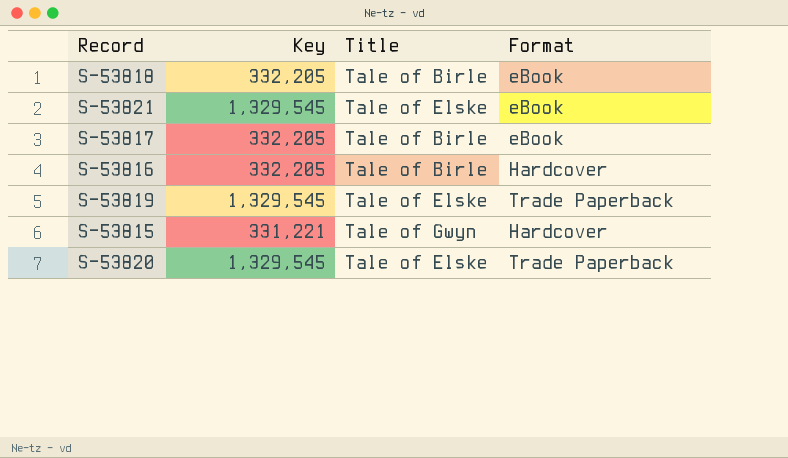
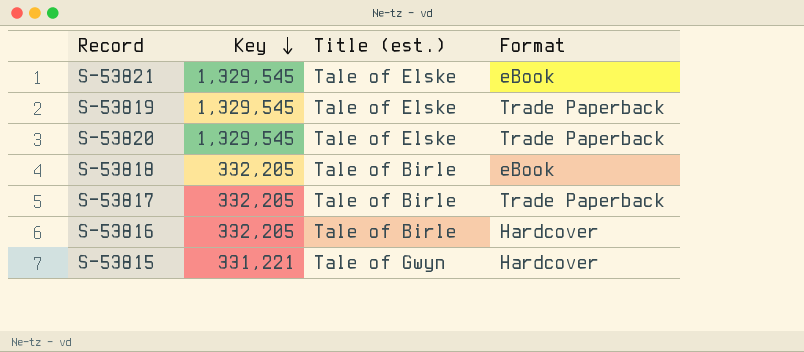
row order: none -> Key descending
column name: Title -> Title (est.)
S-53817 | Format: eBook -> Trade Paperback

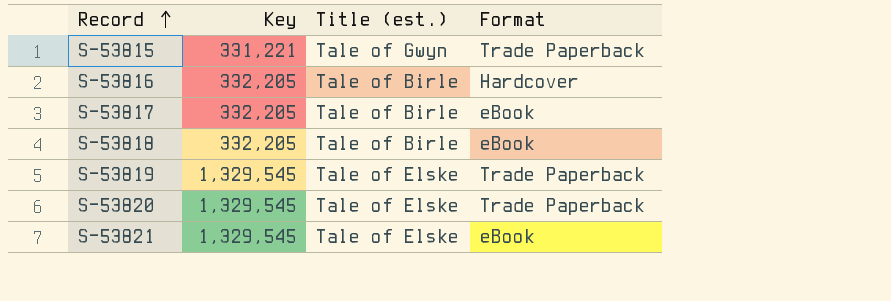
row order: Key descending -> Record ascending
S-53815 | Format: Hardcover -> Trade Paperback
S-53817 | Format: Trade Paperback -> eBook

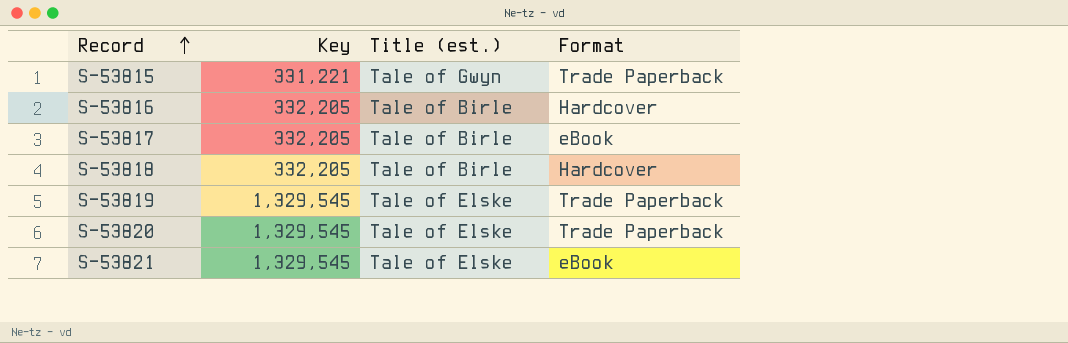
S-53818 | Format: eBook -> Hardcover

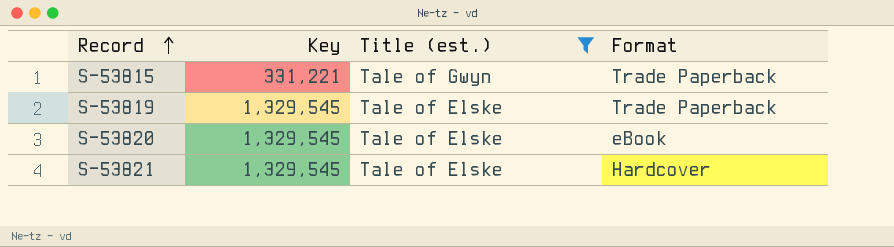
filter: none -> Title (est.) != Tale of Birle
S-53820 | Format: Trade Paperback -> eBook
S-53821 | Format: eBook -> Hardcover

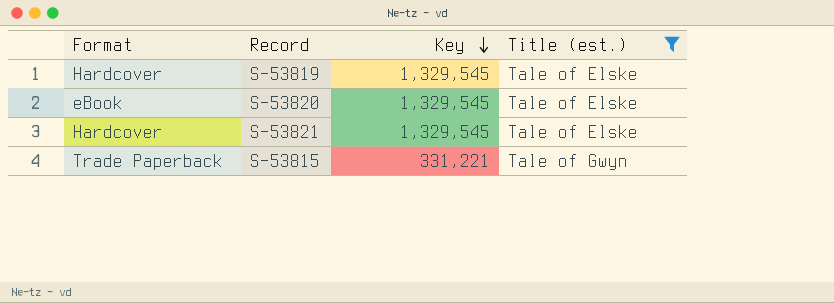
row order: Record ascending -> Key descending
column Format | position: 4 -> 1
S-53819 | Format: Trade Paperback -> Hardcover

